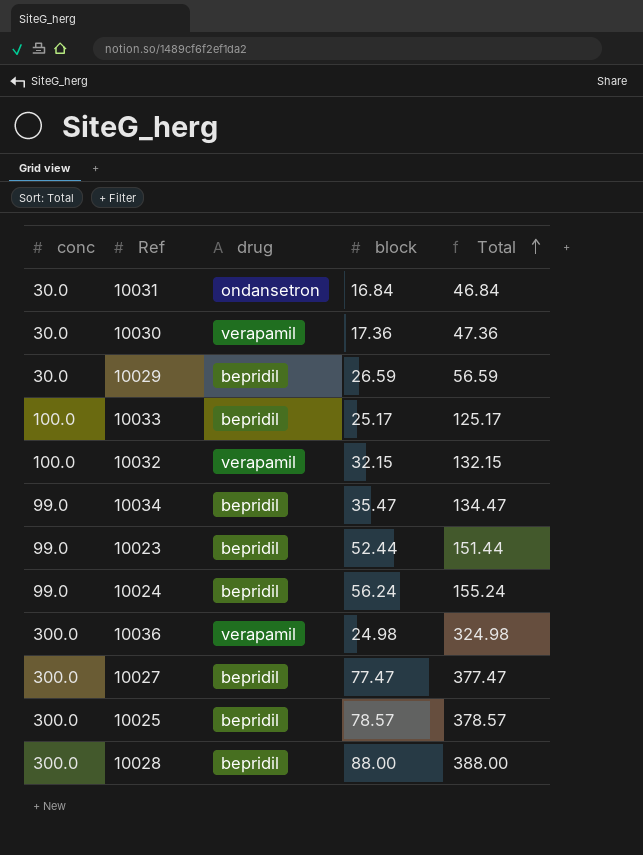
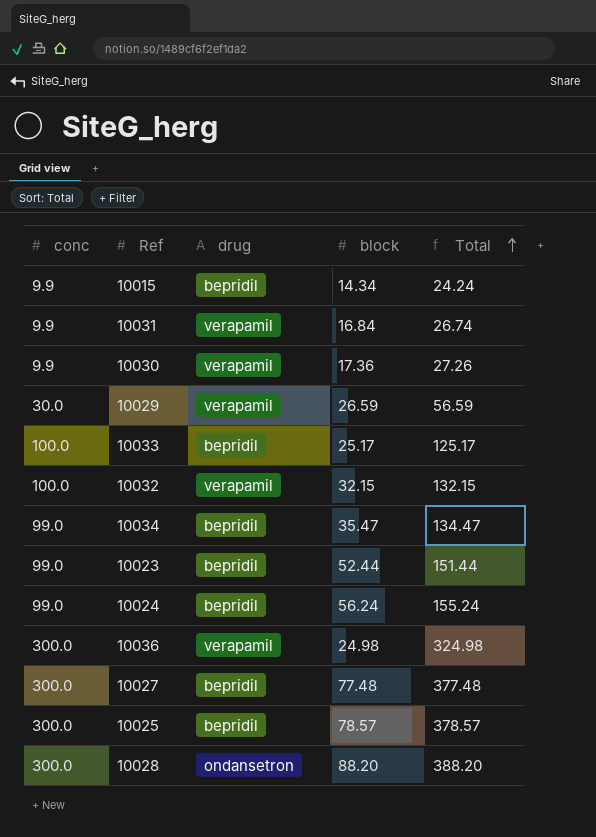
row 10015: none -> 9.9 | bepridil | 14.34 | 24.24
10031 | conc: 30.0 -> 9.9
10031 | drug: ondansetron -> verapamil
10031 | Total: 46.84 -> 26.74
10030 | conc: 30.0 -> 9.9
10030 | Total: 47.36 -> 27.26
10029 | drug: bepridil -> verapamil
10027 | block: 77.47 -> 77.48
10027 | Total: 377.47 -> 377.48
10028 | drug: bepridil -> ondansetron
10028 | block: 88.00 -> 88.20
10028 | Total: 388.00 -> 388.20

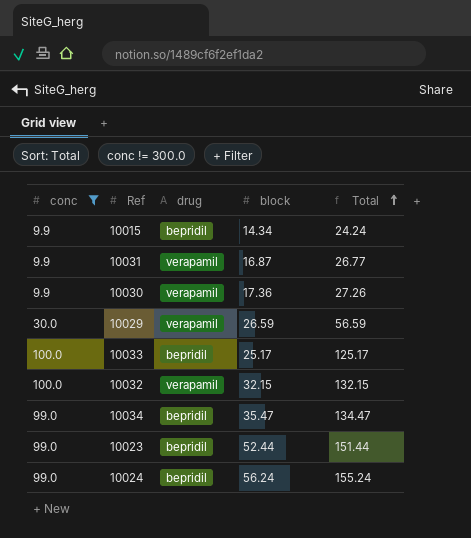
filter: none -> conc != 300.0
10031 | block: 16.84 -> 16.87
10031 | Total: 26.74 -> 26.77

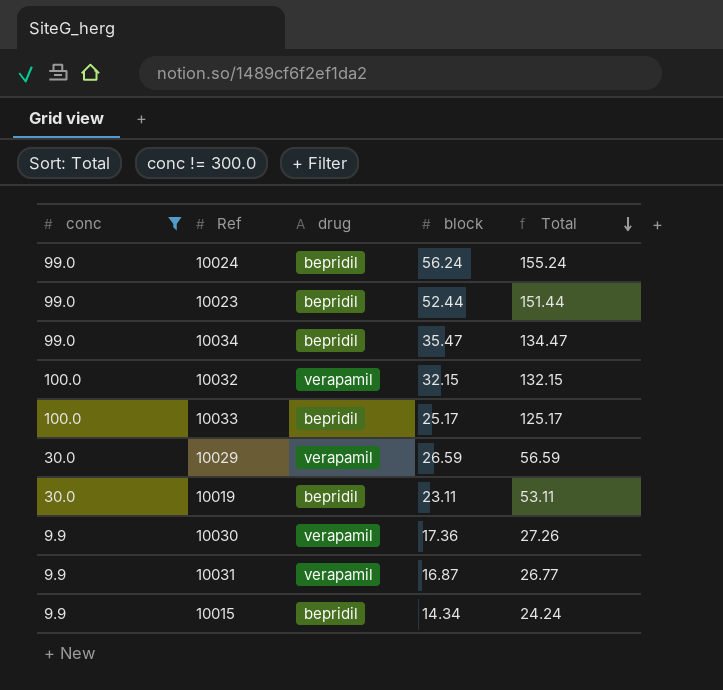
row order: Total ascending -> Total descending
row 10019: none -> 30.0 | bepridil | 23.11 | 53.11

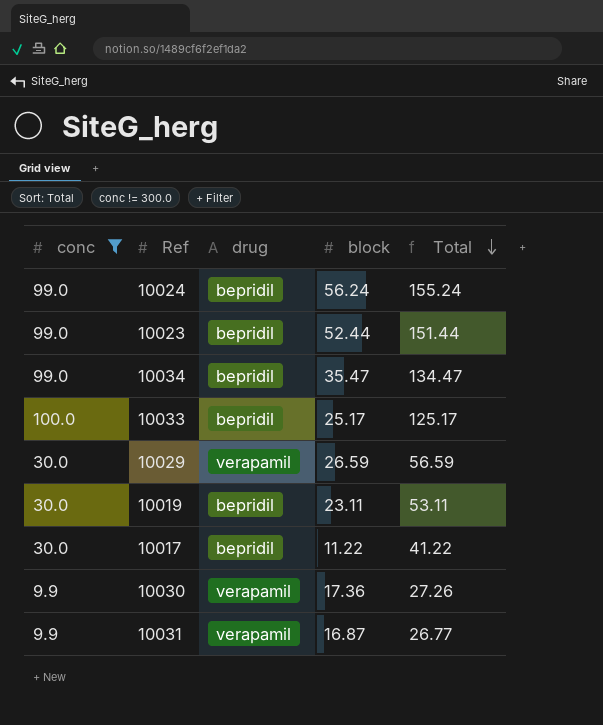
row 10032: 100.0 | verapamil | 32.15 | 132.15 -> none
row 10015: 9.9 | bepridil | 14.34 | 24.24 -> none
row 10017: none -> 30.0 | bepridil | 11.22 | 41.22

